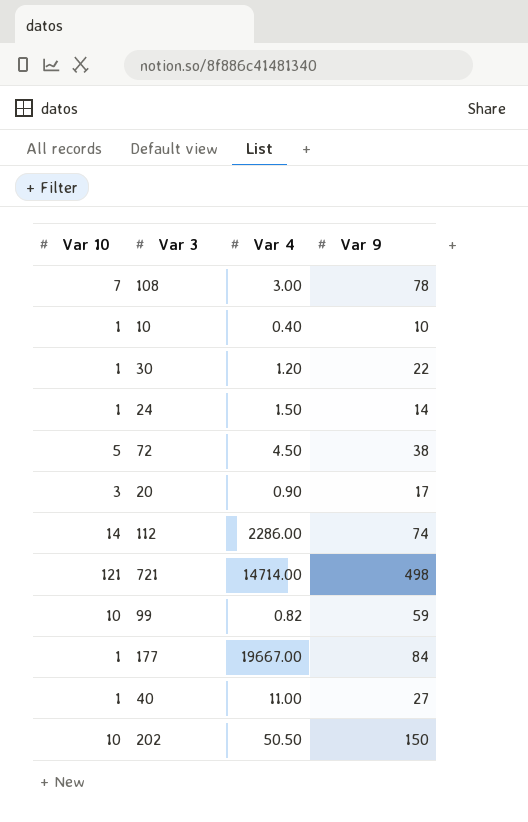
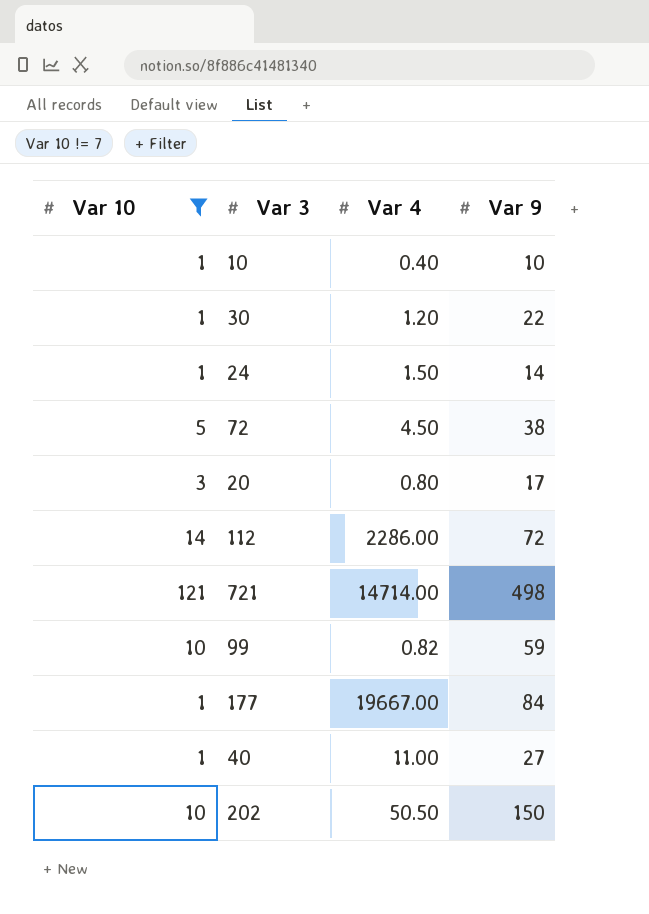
filter: none -> Var 10 != 7
20 | Var 4: 0.90 -> 0.80
112 | Var 9: 74 -> 72

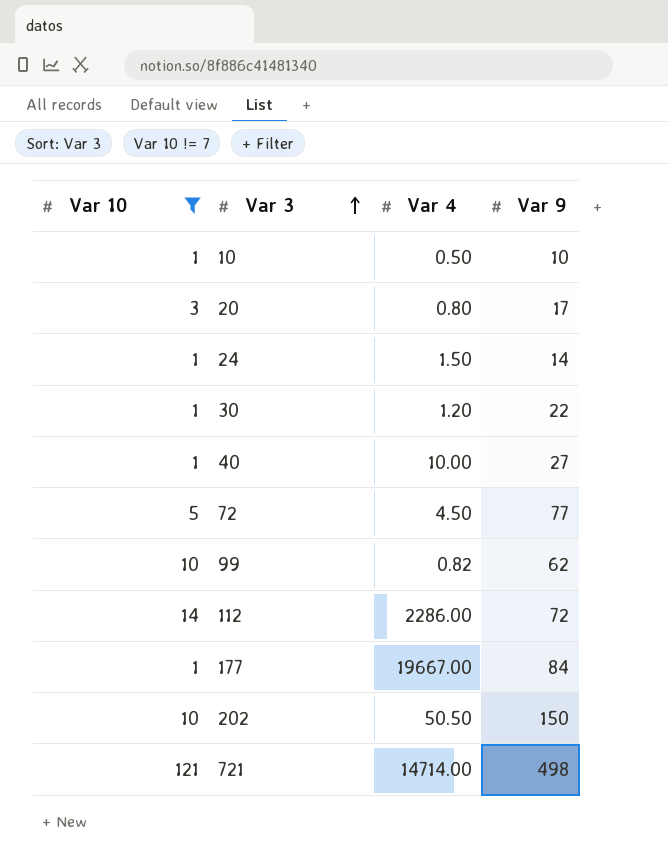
row order: none -> Var 3 ascending
10 | Var 4: 0.40 -> 0.50
40 | Var 4: 11.00 -> 10.00
72 | Var 9: 38 -> 77
99 | Var 9: 59 -> 62

